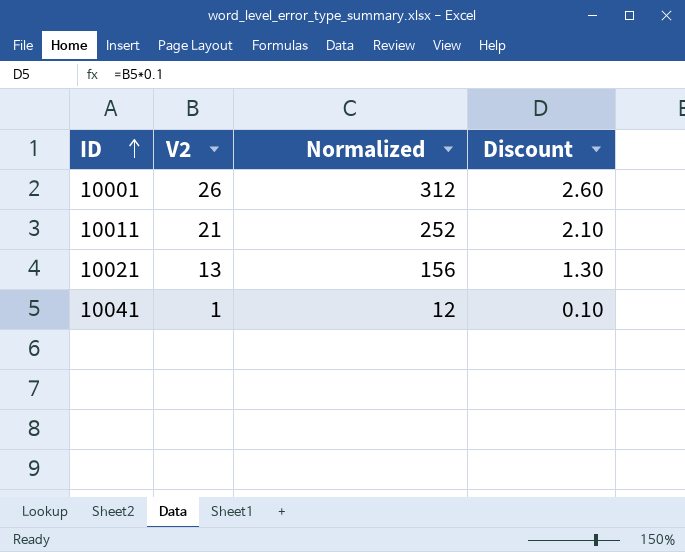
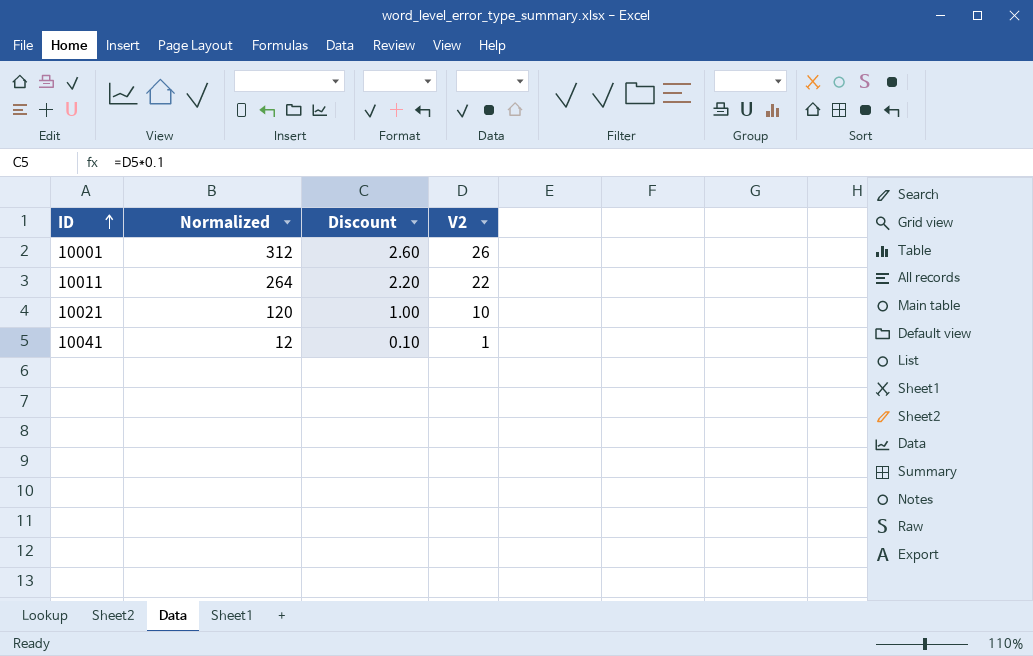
column V2 | position: 2 -> 4
10011 | Normalized: 252 -> 264
10011 | Discount: 2.10 -> 2.20
10011 | V2: 21 -> 22
10021 | Normalized: 156 -> 120
10021 | Discount: 1.30 -> 1.00
10021 | V2: 13 -> 10

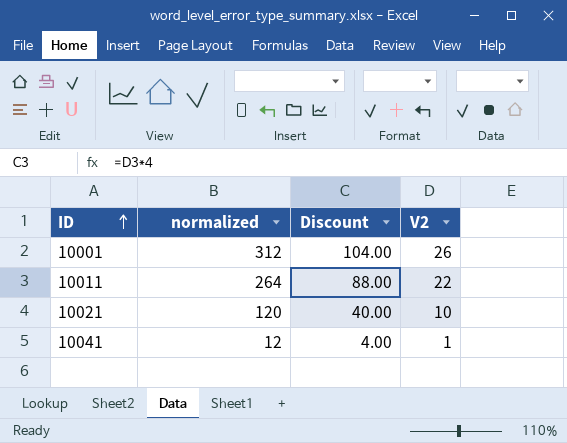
column name: Normalized -> normalized
column Discount | formula: [V2] * 0.1 -> [V2] * 4

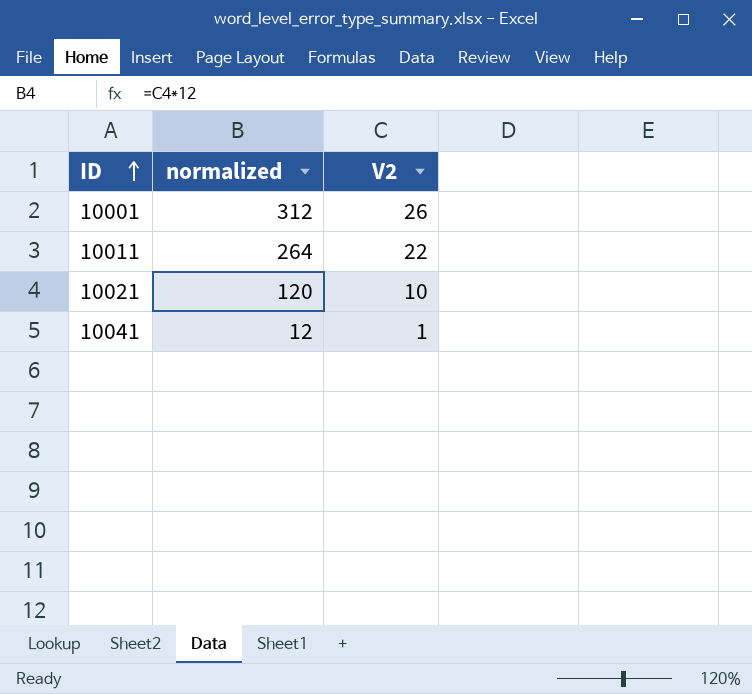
column Discount | formula: [V2] * 4 -> none

